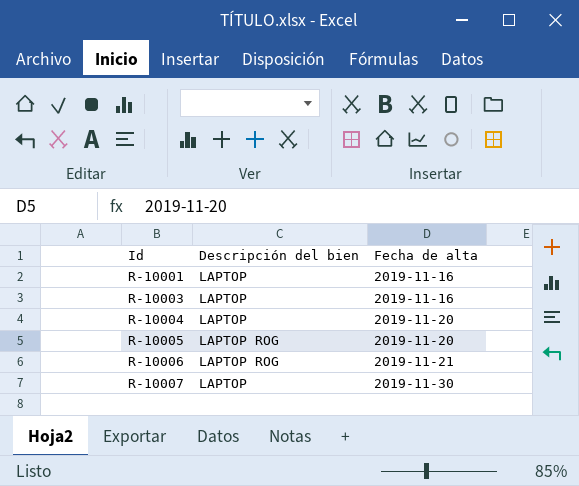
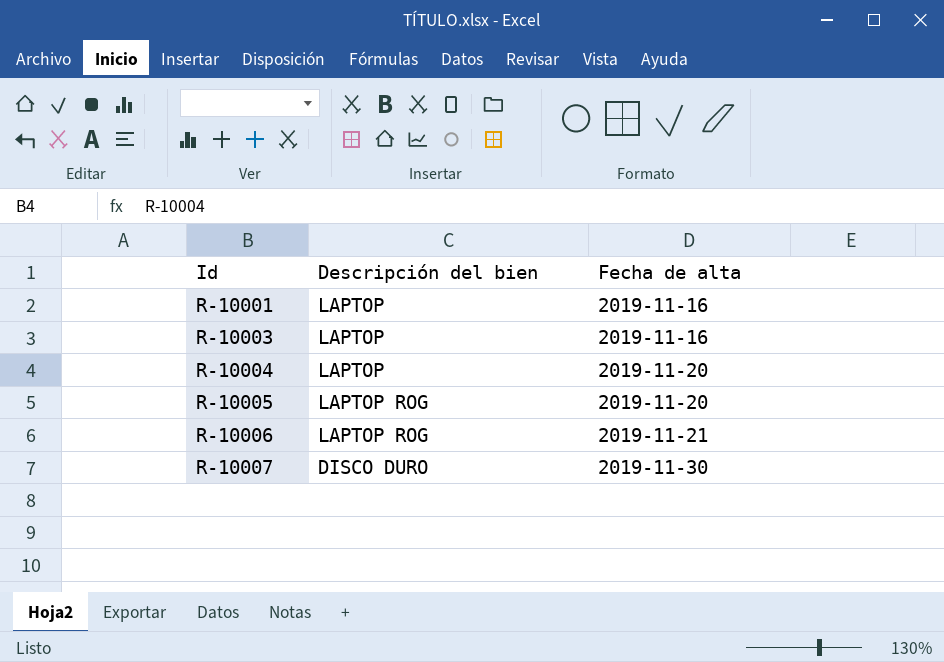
R-10007 | Descripción del bien: LAPTOP -> DISCO DURO

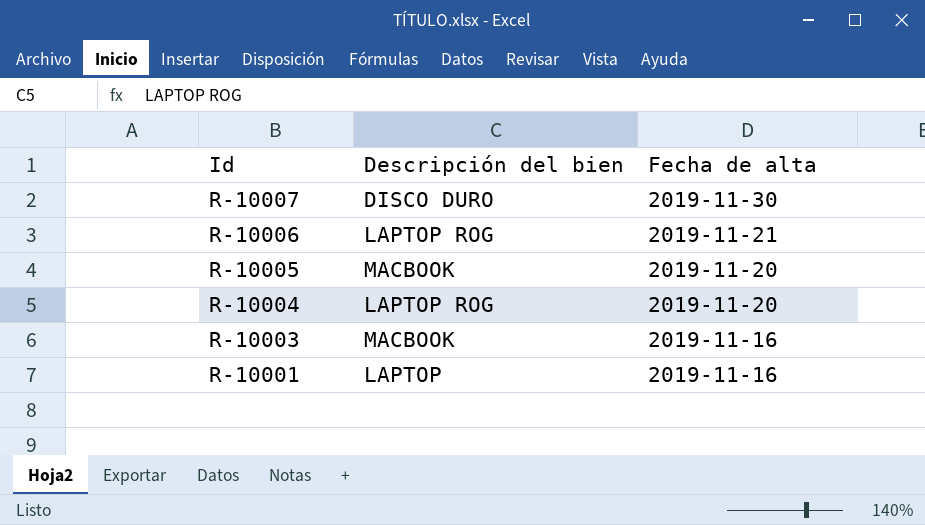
row order: Id ascending -> Id descending
R-10005 | Descripción del bien: LAPTOP ROG -> MACBOOK
R-10004 | Descripción del bien: LAPTOP -> LAPTOP ROG
R-10003 | Descripción del bien: LAPTOP -> MACBOOK

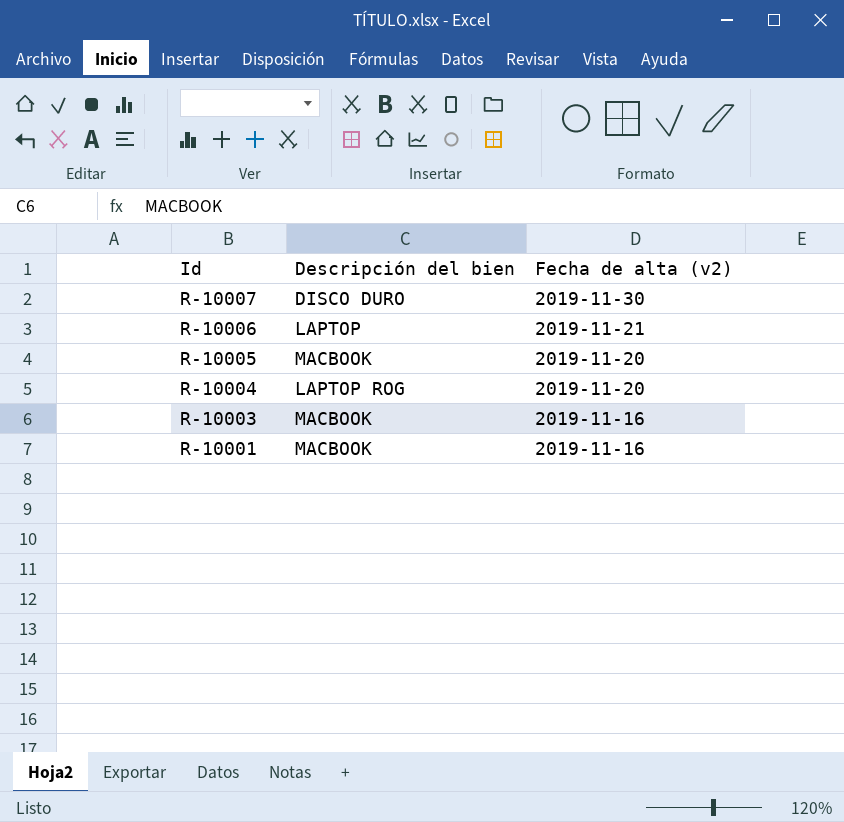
column name: Fecha de alta -> Fecha de alta (v2)
R-10006 | Descripción del bien: LAPTOP ROG -> LAPTOP
R-10001 | Descripción del bien: LAPTOP -> MACBOOK

